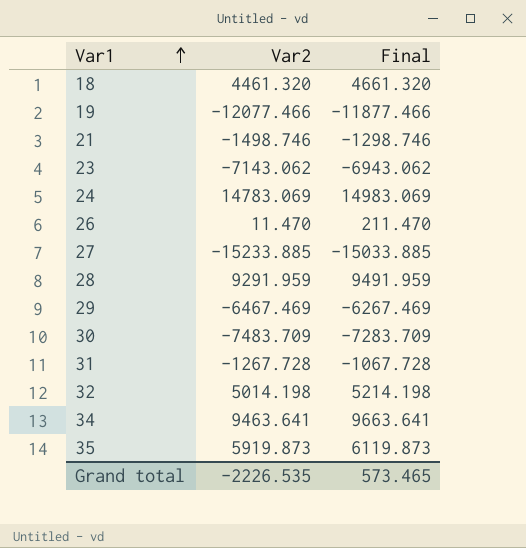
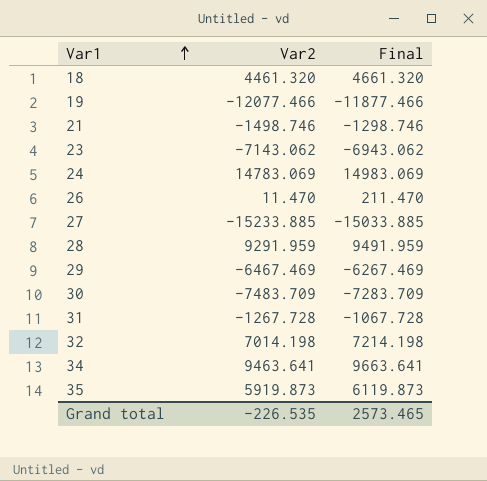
32 | Var2: 5014.198 -> 7014.198
32 | Final: 5214.198 -> 7214.198
Grand total | Var2: -2226.535 -> -226.535
Grand total | Final: 573.465 -> 2573.465

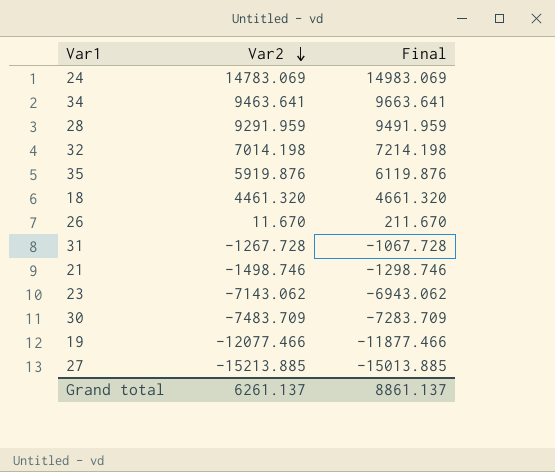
row order: Var1 ascending -> Var2 descending
row 29: -6467.469 | -6267.469 -> none
35 | Var2: 5919.873 -> 5919.876
35 | Final: 6119.873 -> 6119.876
26 | Var2: 11.470 -> 11.670
26 | Final: 211.470 -> 211.670
27 | Var2: -15233.885 -> -15213.885
27 | Final: -15033.885 -> -15013.885
Grand total | Var2: -226.535 -> 6261.137
Grand total | Final: 2573.465 -> 8861.137

